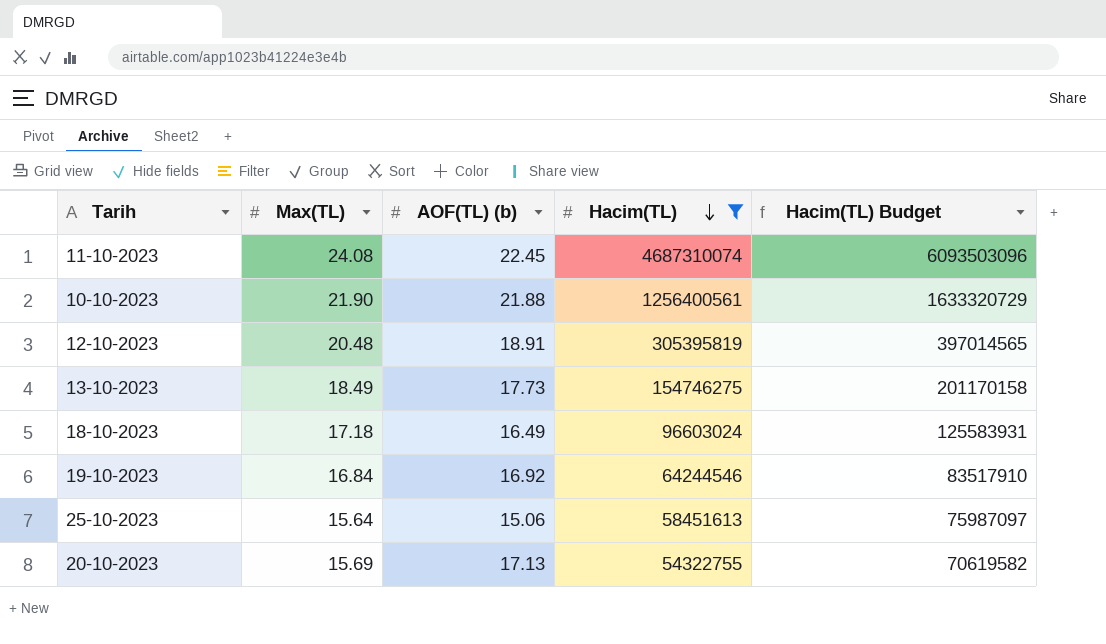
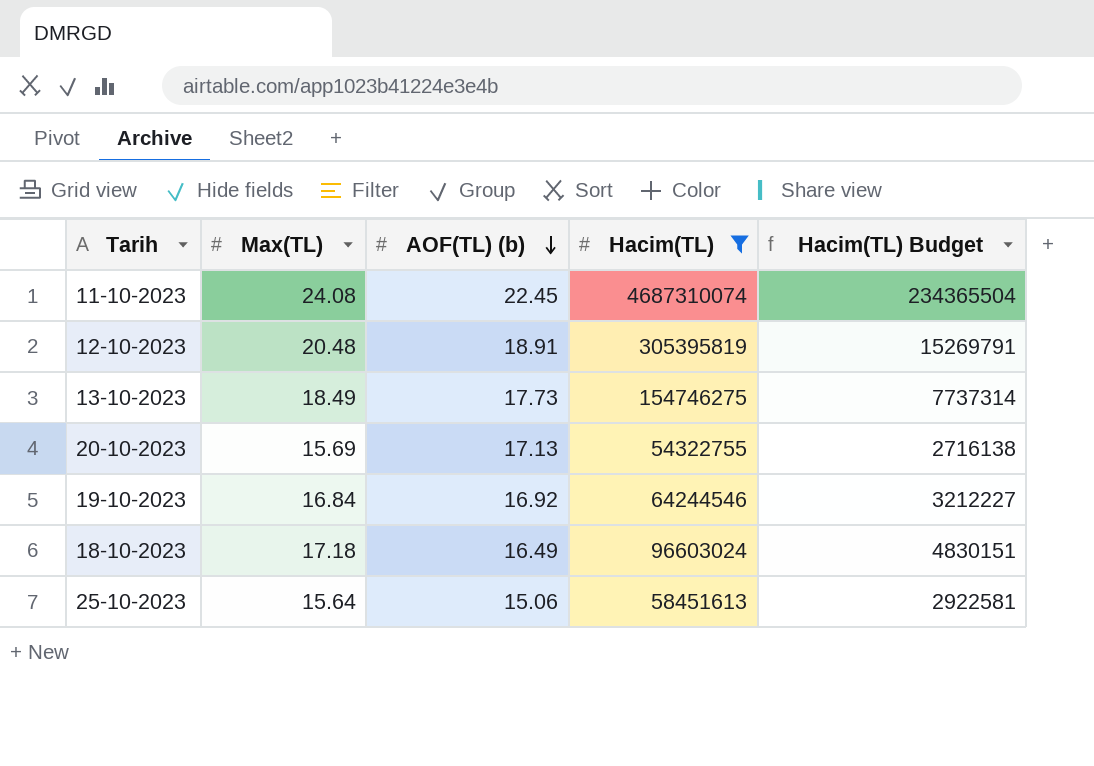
row order: Hacim(TL) descending -> AOF(TL) (b) descending
column Hacim(TL) Budget | formula: [Hacim(TL)] * 1.3 -> [Hacim(TL)] * 0.05
row 10-10-2023: 21.90 | 21.88 | 1256400561 | 1633320729 -> none

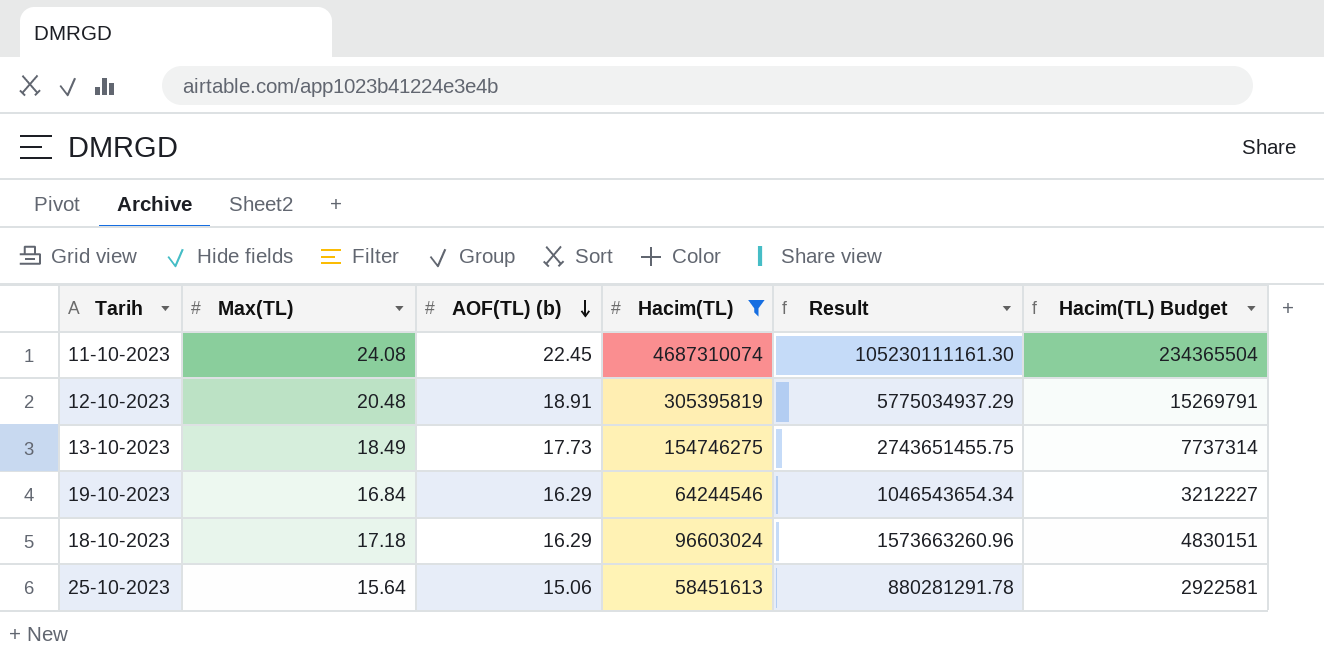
column Result | formula: none -> [AOF(TL) (b)] * [Hacim(TL)]
row 20-10-2023: 15.69 | 17.13 | 54322755 | 2716138 -> none
19-10-2023 | AOF(TL) (b): 16.92 -> 16.29
18-10-2023 | AOF(TL) (b): 16.49 -> 16.29

